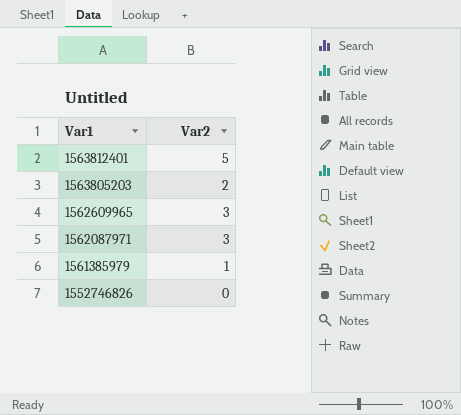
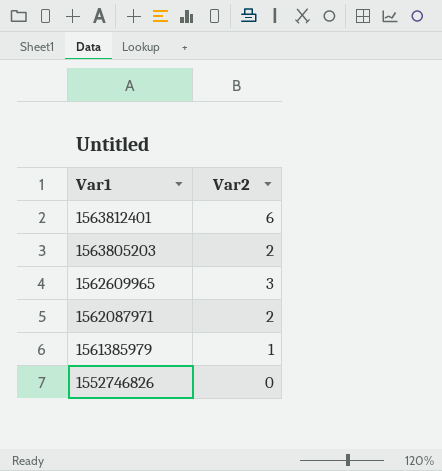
1563812401 | Var2: 5 -> 6
1562087971 | Var2: 3 -> 2

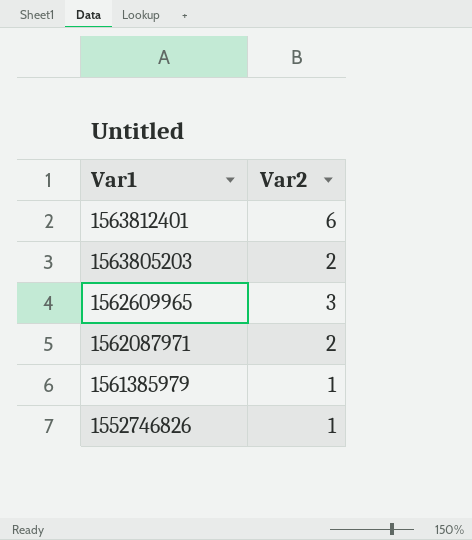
1552746826 | Var2: 0 -> 1

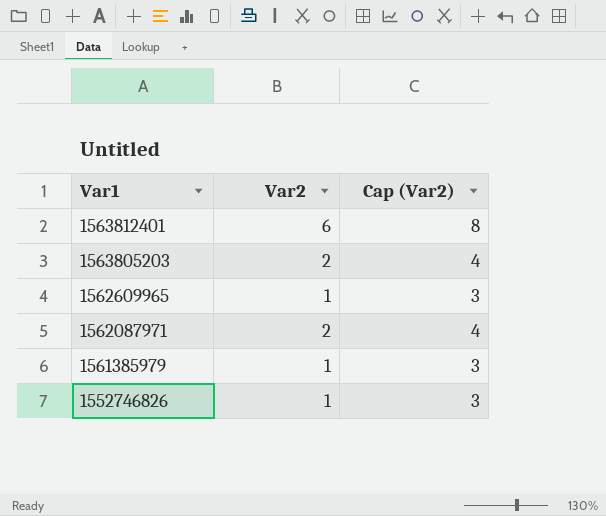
column Cap (Var2) | formula: none -> [Var2] + 2
1562609965 | Var2: 3 -> 1

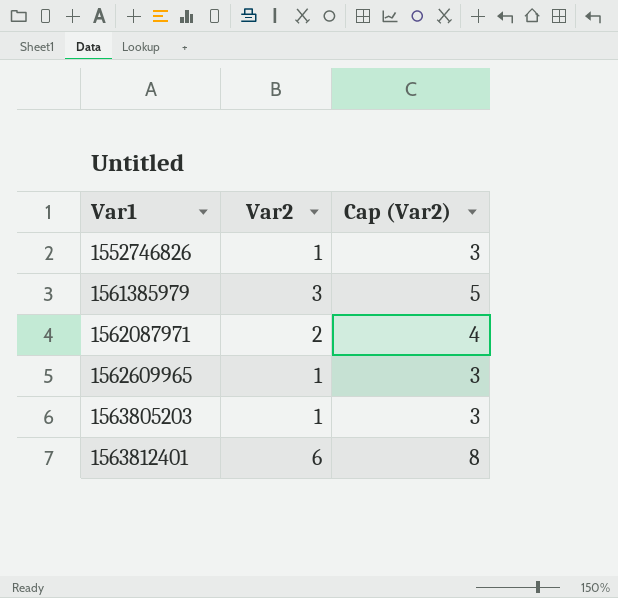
row order: Var1 descending -> Var1 ascending
1561385979 | Var2: 1 -> 3
1561385979 | Cap (Var2): 3 -> 5
1563805203 | Var2: 2 -> 1
1563805203 | Cap (Var2): 4 -> 3

